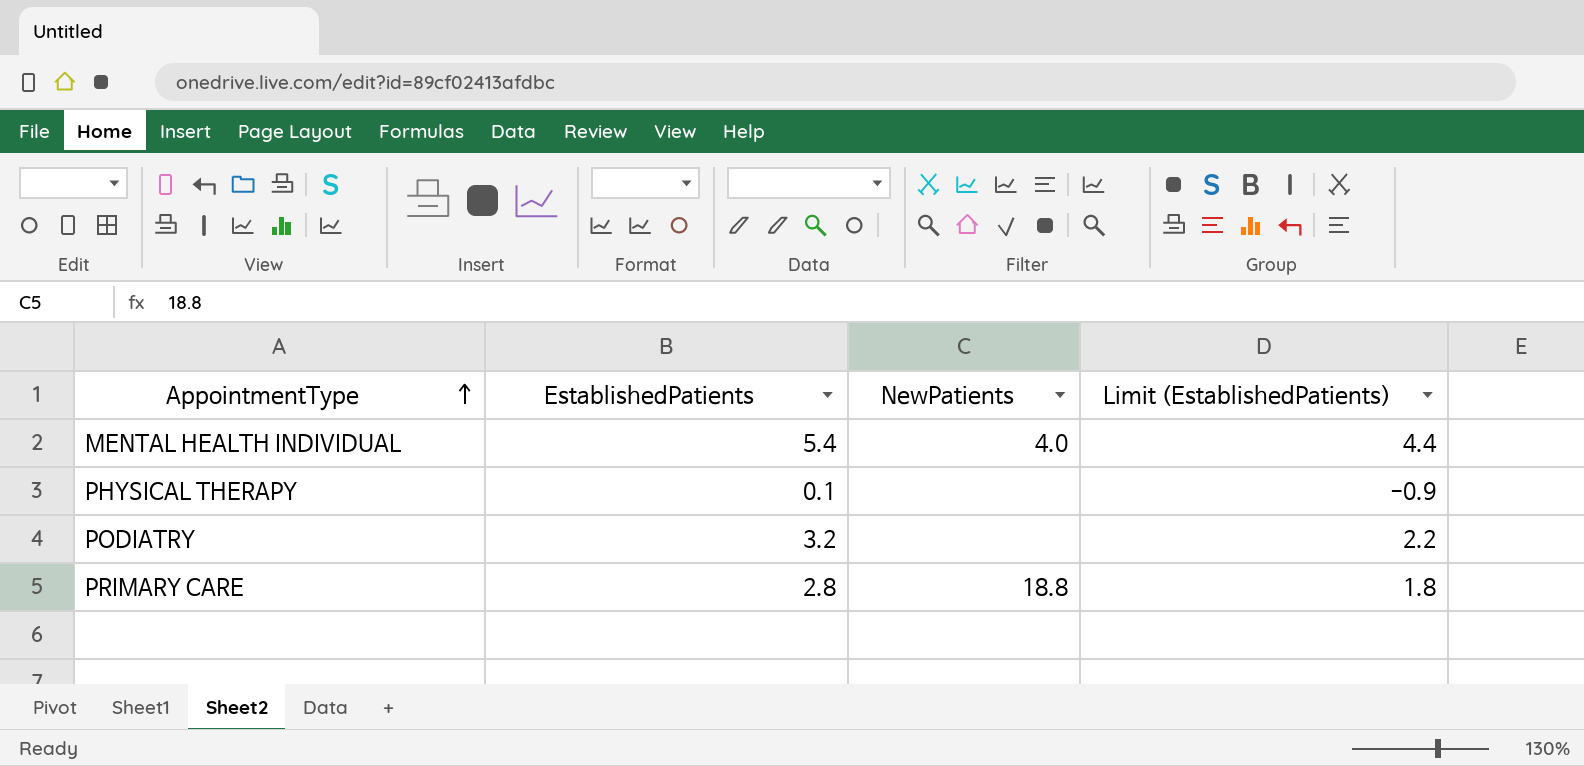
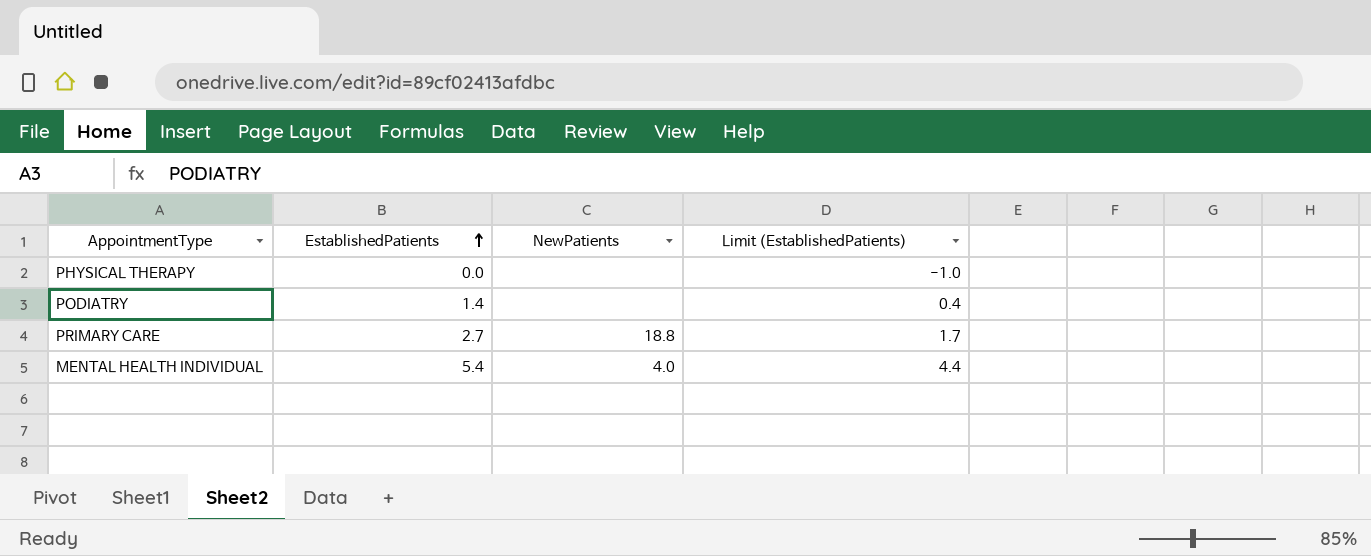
row order: AppointmentType ascending -> EstablishedPatients ascending
PHYSICAL THERAPY | EstablishedPatients: 0.1 -> 0.0
PHYSICAL THERAPY | Limit (EstablishedPatients): -0.9 -> -1.0
PODIATRY | EstablishedPatients: 3.2 -> 1.4
PODIATRY | Limit (EstablishedPatients): 2.2 -> 0.4
PRIMARY CARE | EstablishedPatients: 2.8 -> 2.7
PRIMARY CARE | Limit (EstablishedPatients): 1.8 -> 1.7

